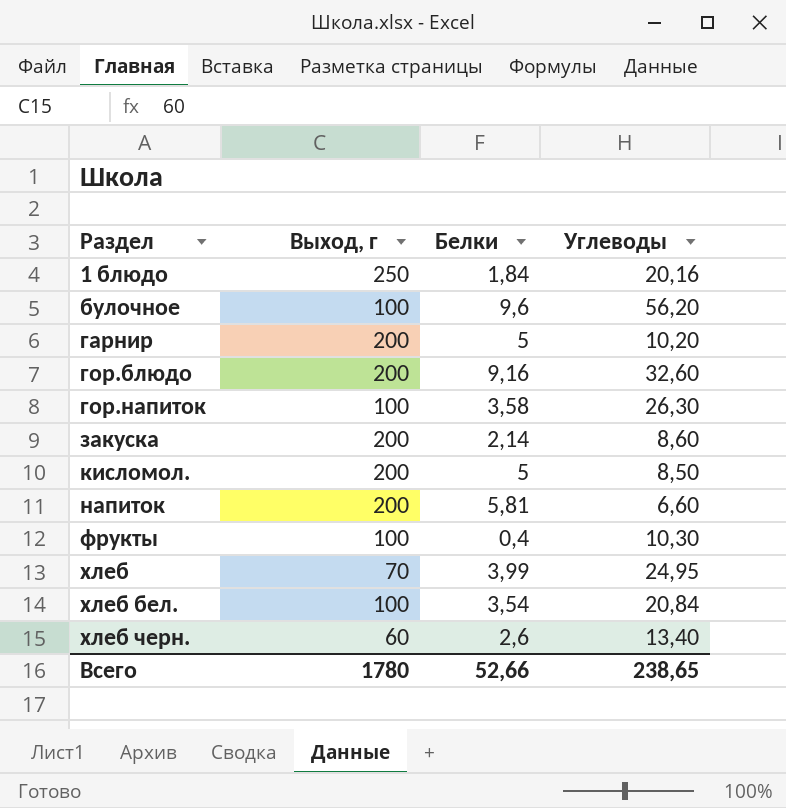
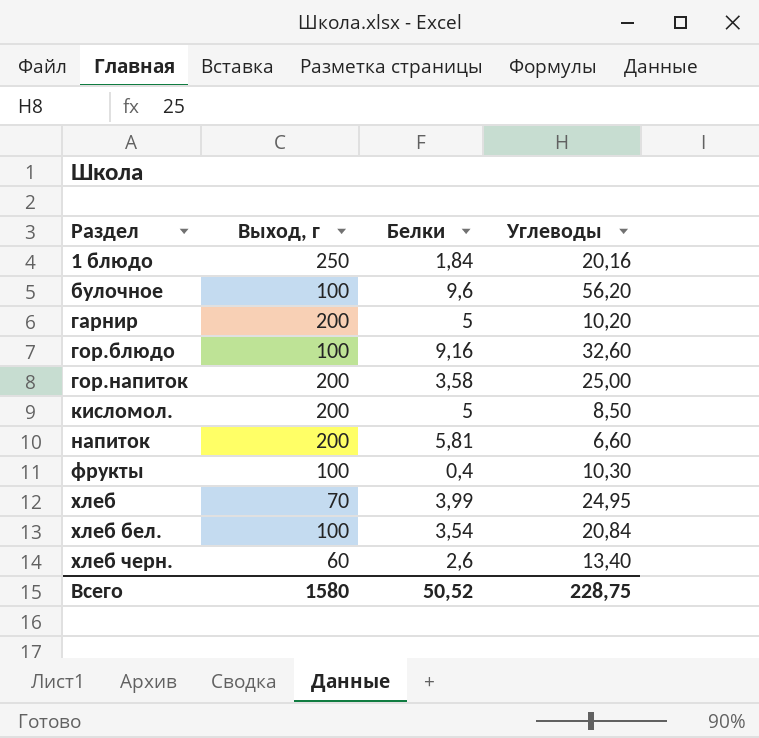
row закуска: 200 | 2,14 | 8,60 -> none
гор.блюдо | Выход, г: 200 -> 100
гор.напиток | Выход, г: 100 -> 200
гор.напиток | Углеводы: 26,30 -> 25,00
Всего | Выход, г: 1780 -> 1580
Всего | Белки: 52,66 -> 50,52
Всего | Углеводы: 238,65 -> 228,75

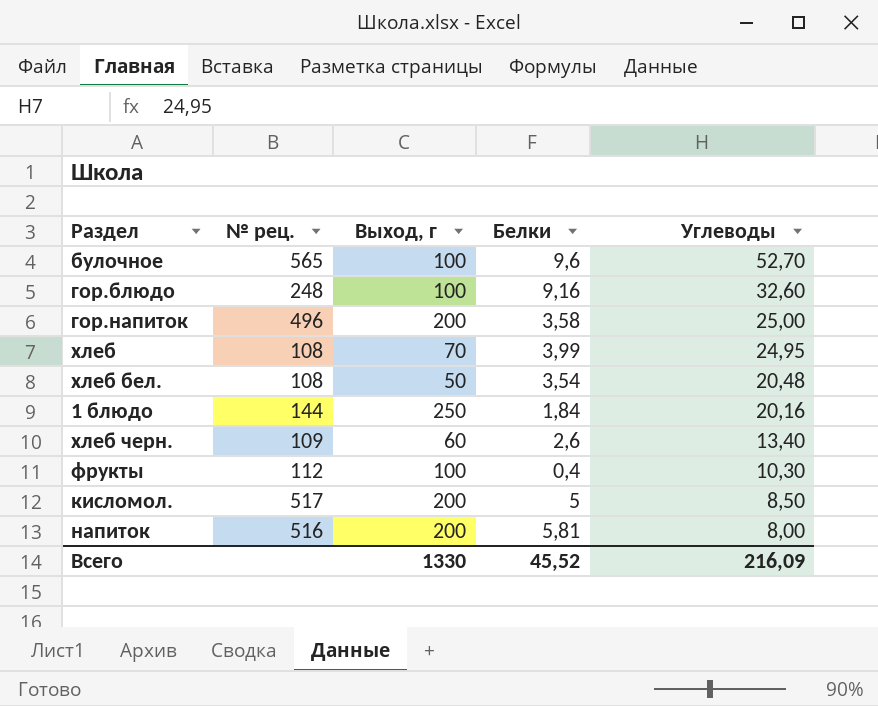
row order: Раздел ascending -> Углеводы descending
column № рец. | position: none -> 2
row гарнир: 200 | 5 | 10,20 -> none
булочное | Углеводы: 56,20 -> 52,70
хлеб бел. | Выход, г: 100 -> 50
хлеб бел. | Углеводы: 20,84 -> 20,48
напиток | Углеводы: 6,60 -> 8,00
Всего | Выход, г: 1580 -> 1330
Всего | Белки: 50,52 -> 45,52
Всего | Углеводы: 228,75 -> 216,09

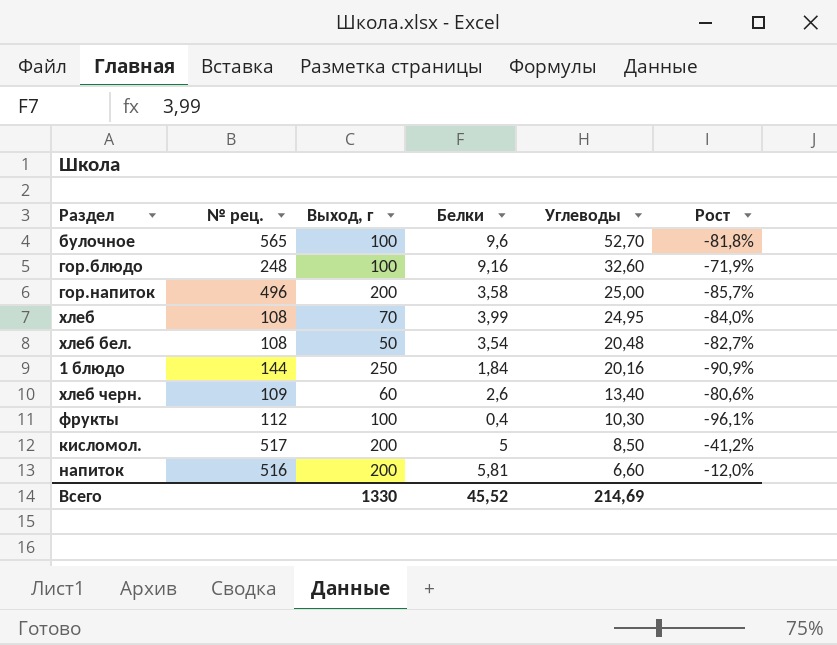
column Рост | formula: none -> ([Белки] - [Углеводы]) / [Углеводы]
напиток | Углеводы: 8,00 -> 6,60
Всего | Углеводы: 216,09 -> 214,69

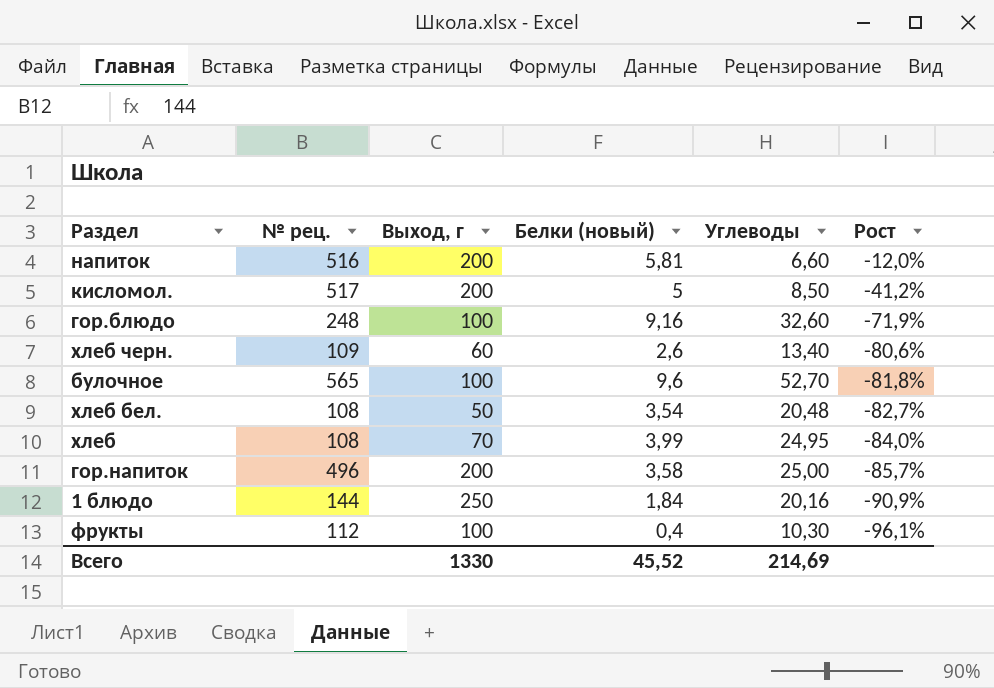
row order: Углеводы descending -> Рост descending
column name: Белки -> Белки (новый)

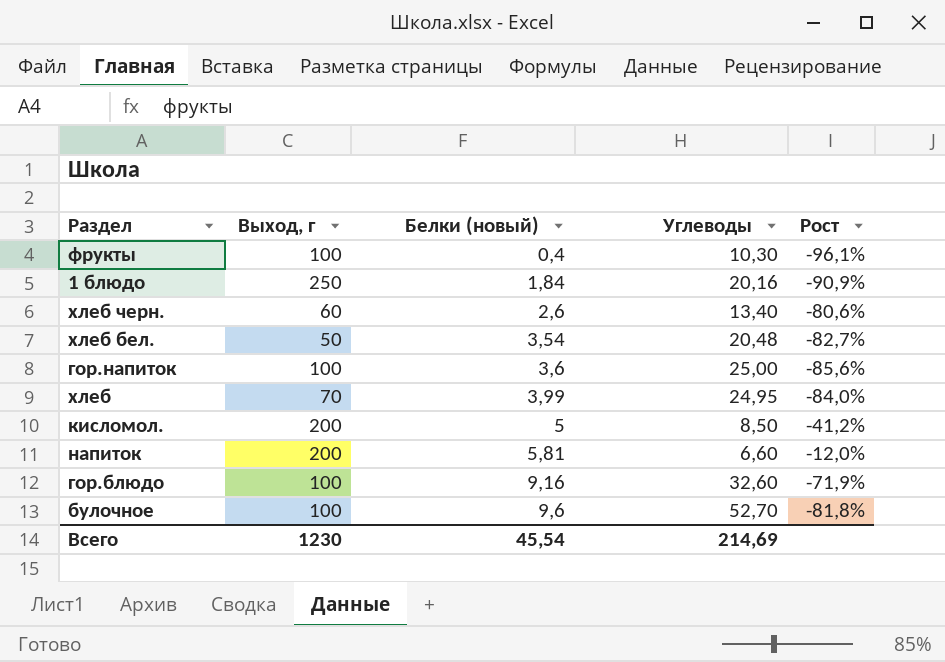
row order: Рост descending -> Белки (новый) ascending
column № рец. | position: 2 -> none
гор.напиток | Выход, г: 200 -> 100
гор.напиток | Белки (новый): 3,58 -> 3,6
гор.напиток | Рост: -85,7% -> -85,6%
Всего | Выход, г: 1330 -> 1230
Всего | Белки (новый): 45,52 -> 45,54

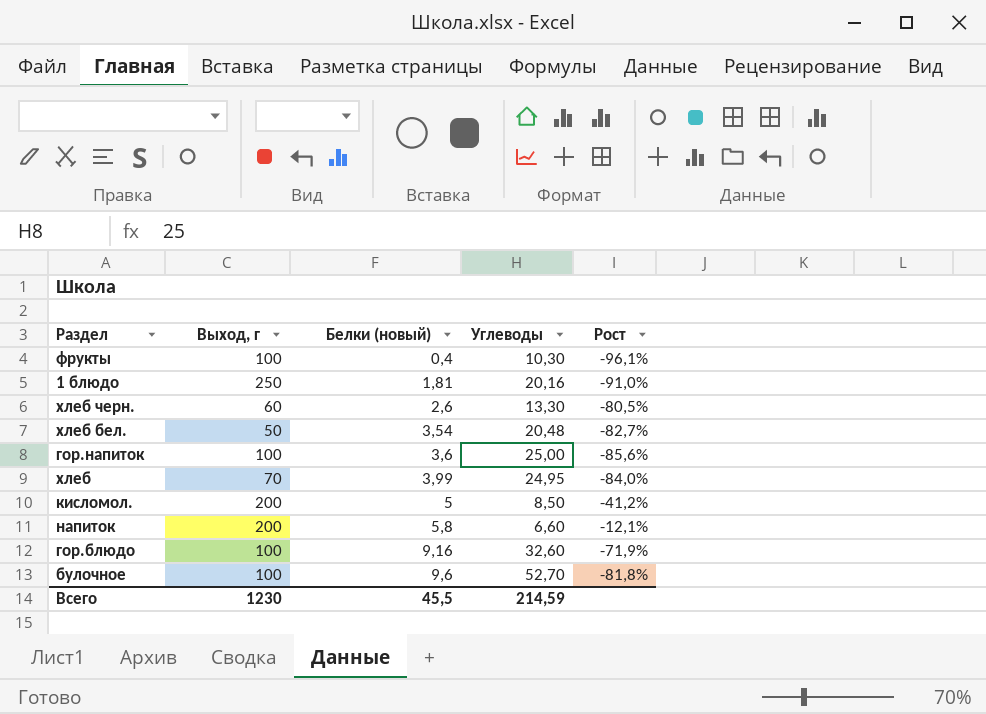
1 блюдо | Белки (новый): 1,84 -> 1,81
1 блюдо | Рост: -90,9% -> -91,0%
хлеб черн. | Углеводы: 13,40 -> 13,30
хлеб черн. | Рост: -80,6% -> -80,5%
напиток | Белки (новый): 5,81 -> 5,8
напиток | Рост: -12,0% -> -12,1%
Всего | Белки (новый): 45,54 -> 45,5
Всего | Углеводы: 214,69 -> 214,59

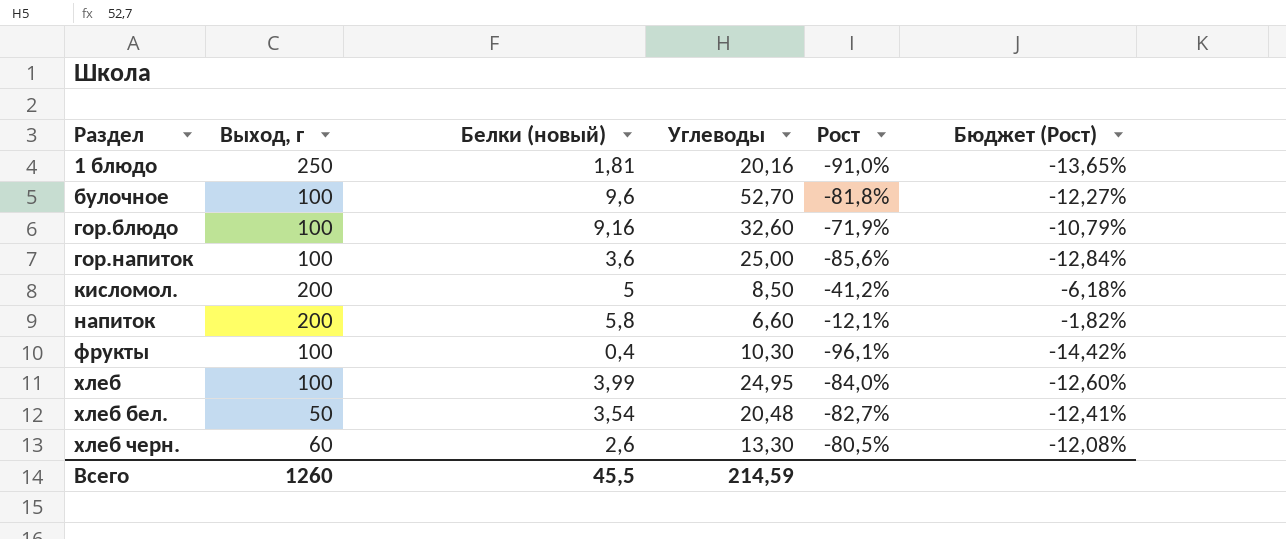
row order: Белки (новый) ascending -> Раздел ascending
column Бюджет (Рост) | formula: none -> [Рост] * 0,15
хлеб | Выход, г: 70 -> 100
Всего | Выход, г: 1230 -> 1260

